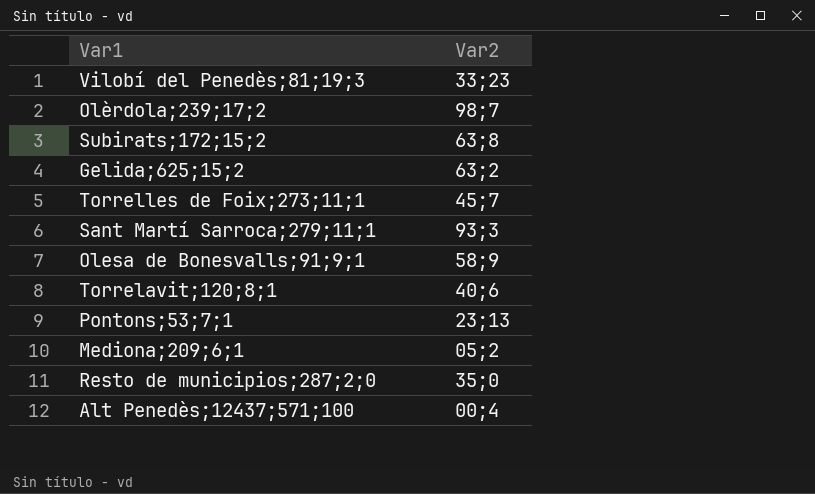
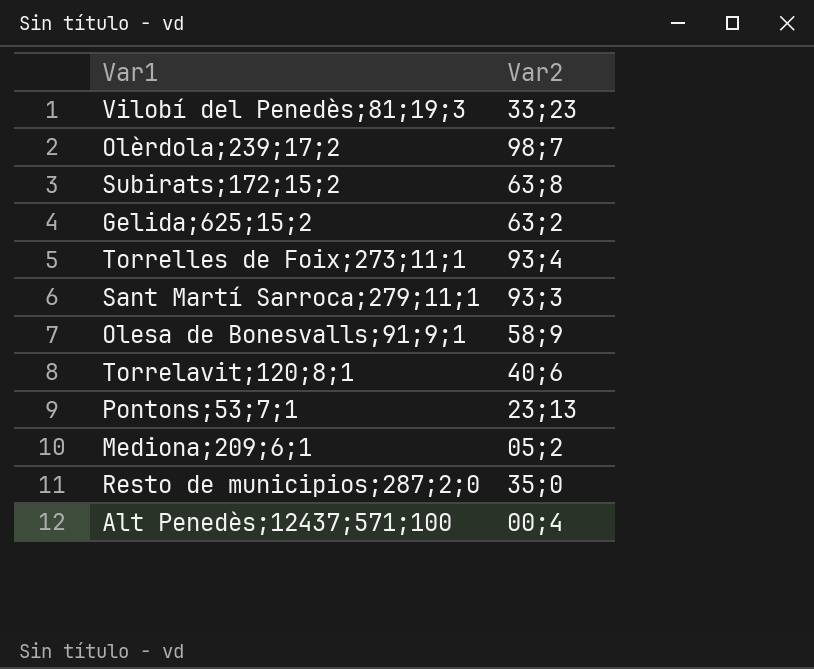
Torrelles de Foix;273;11;1 | Var2: 45;7 -> 93;4

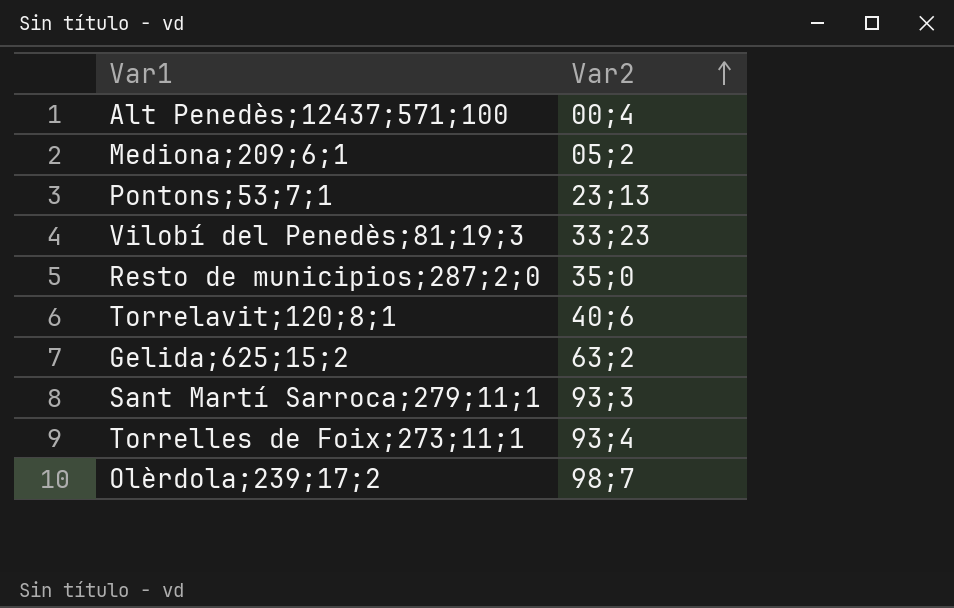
row order: none -> Var2 ascending
row Subirats;172;15;2: 63;8 -> none
row Olesa de Bonesvalls;91;9;1: 58;9 -> none

